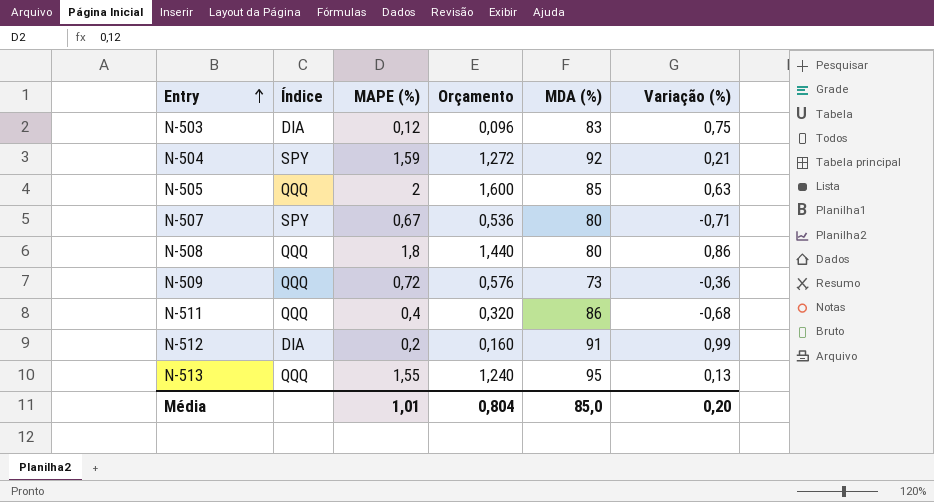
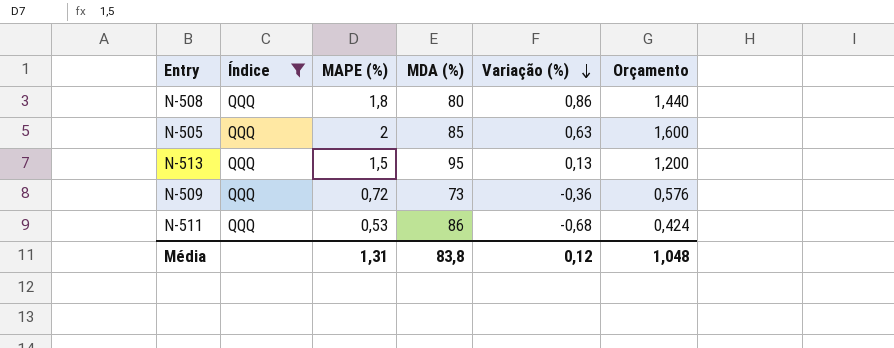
filter: none -> Índice = QQQ
row order: Entry ascending -> Variação (%) descending
column Orçamento | position: 4 -> 6
N-513 | MAPE (%): 1,55 -> 1,5
N-513 | Orçamento: 1,240 -> 1,200
N-511 | MAPE (%): 0,4 -> 0,53
N-511 | Orçamento: 0,320 -> 0,424
Média | MAPE (%): 1,01 -> 1,31
Média | MDA (%): 85,0 -> 83,8
Média | Variação (%): 0,20 -> 0,12
Média | Orçamento: 0,804 -> 1,048

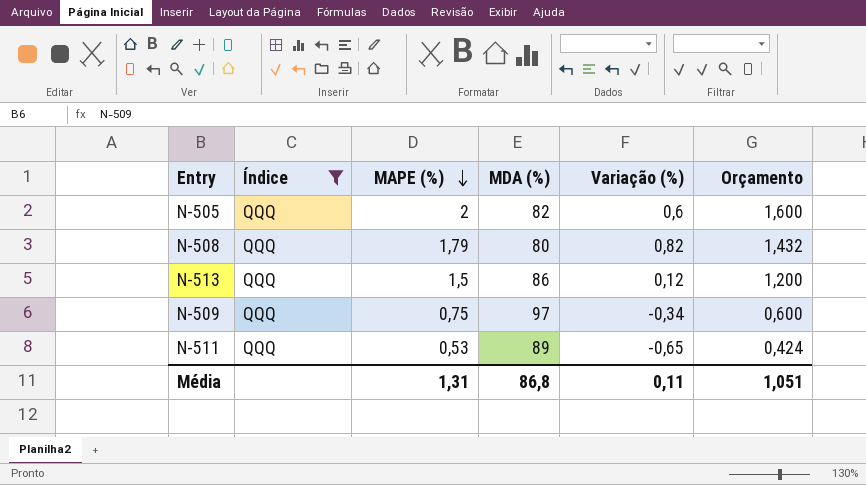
row order: Variação (%) descending -> MAPE (%) descending
N-505 | MDA (%): 85 -> 82
N-505 | Variação (%): 0,63 -> 0,6
N-508 | MAPE (%): 1,8 -> 1,79
N-508 | Variação (%): 0,86 -> 0,82
N-508 | Orçamento: 1,440 -> 1,432
N-513 | MDA (%): 95 -> 86
N-513 | Variação (%): 0,13 -> 0,12
N-509 | MAPE (%): 0,72 -> 0,75
N-509 | MDA (%): 73 -> 97
N-509 | Variação (%): -0,36 -> -0,34
N-509 | Orçamento: 0,576 -> 0,600
N-511 | MDA (%): 86 -> 89
N-511 | Variação (%): -0,68 -> -0,65
Média | MDA (%): 83,8 -> 86,8
Média | Variação (%): 0,12 -> 0,11
Média | Orçamento: 1,048 -> 1,051

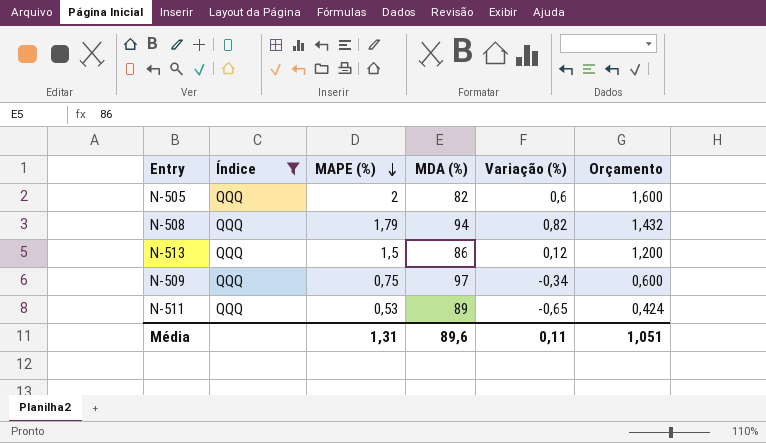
N-508 | MDA (%): 80 -> 94
Média | MDA (%): 86,8 -> 89,6

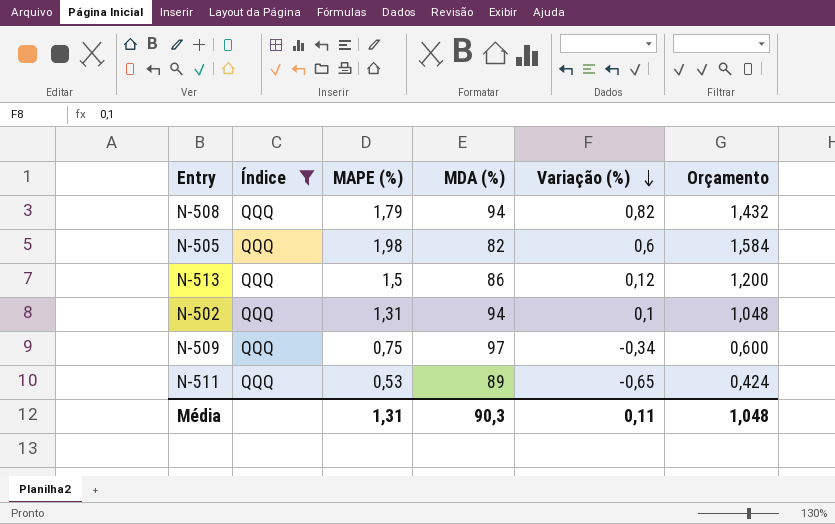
row order: MAPE (%) descending -> Variação (%) descending
N-505 | MAPE (%): 2 -> 1,98
N-505 | Orçamento: 1,600 -> 1,584
row N-502: none -> QQQ | 1,31 | 94 | 0,1 | 1,048
Média | MDA (%): 89,6 -> 90,3
Média | Orçamento: 1,051 -> 1,048

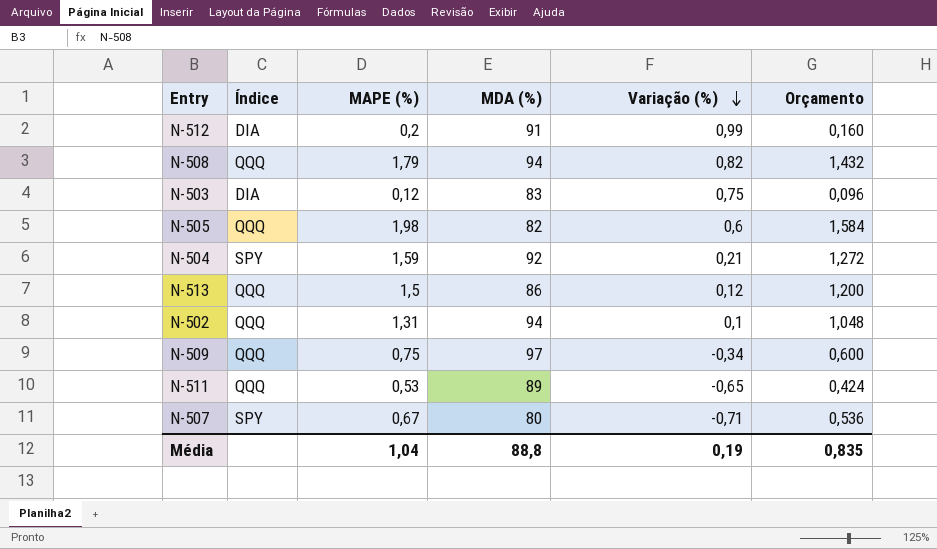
filter: Índice = QQQ -> none
Média | MAPE (%): 1,31 -> 1,04
Média | MDA (%): 90,3 -> 88,8
Média | Variação (%): 0,11 -> 0,19
Média | Orçamento: 1,048 -> 0,835

